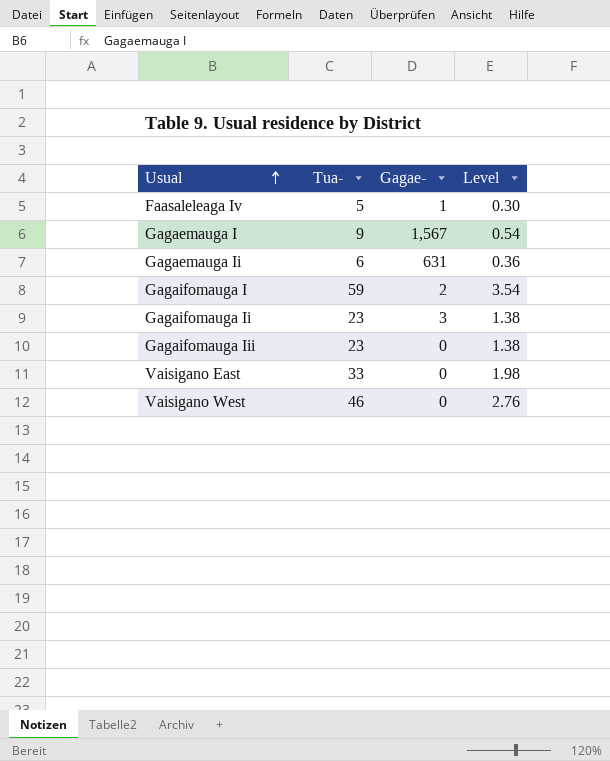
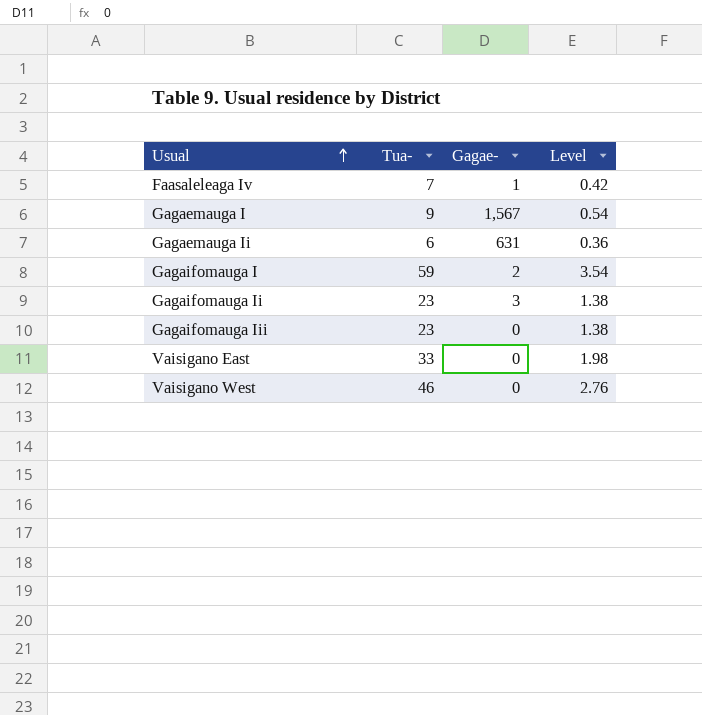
Faasaleleaga Iv | Tua-: 5 -> 7
Faasaleleaga Iv | Level: 0.30 -> 0.42

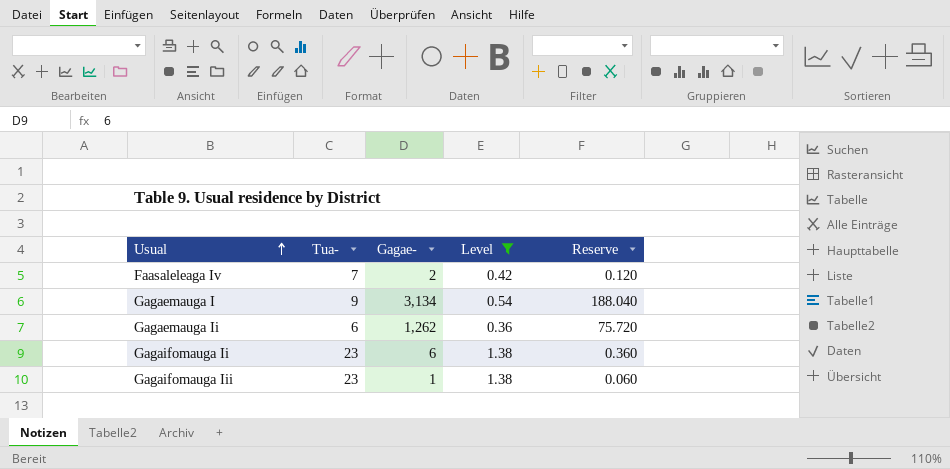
filter: none -> Level <= 1.38
column Reserve | formula: none -> [Gagae-] * 0.06
Faasaleleaga Iv | Gagae-: 1 -> 2
Gagaemauga I | Gagae-: 1,567 -> 3,134
Gagaemauga Ii | Gagae-: 631 -> 1,262
Gagaifomauga Ii | Gagae-: 3 -> 6
Gagaifomauga Iii | Gagae-: 0 -> 1

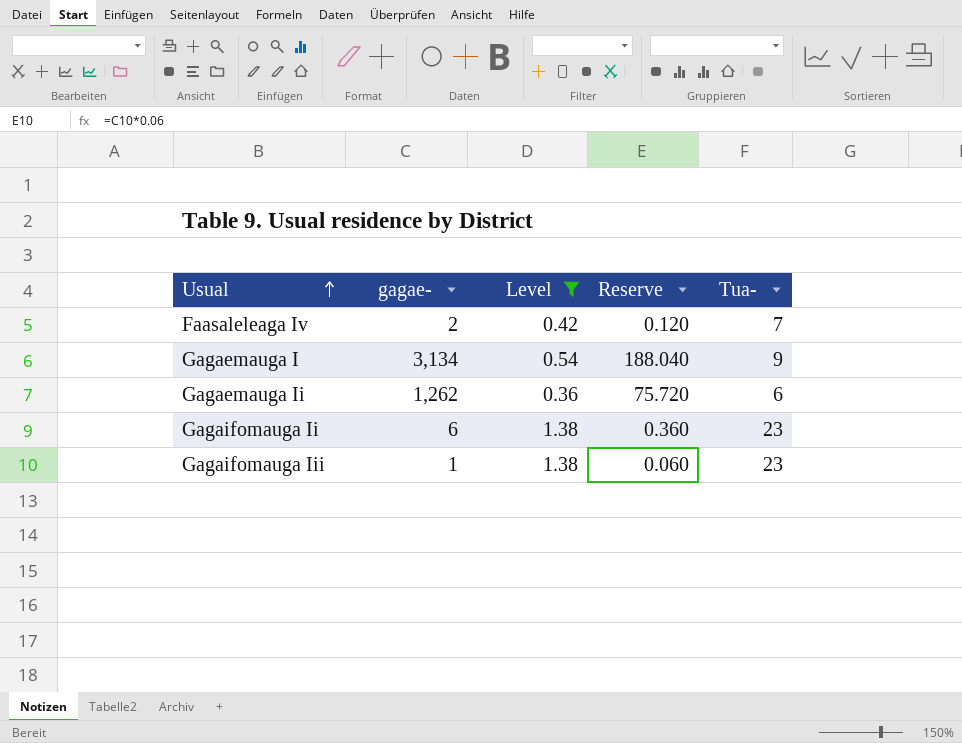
column name: Gagae- -> gagae-
column Tua- | position: 2 -> 5

